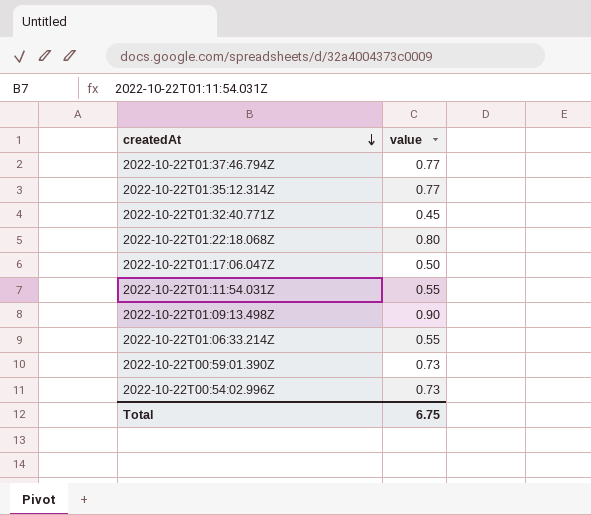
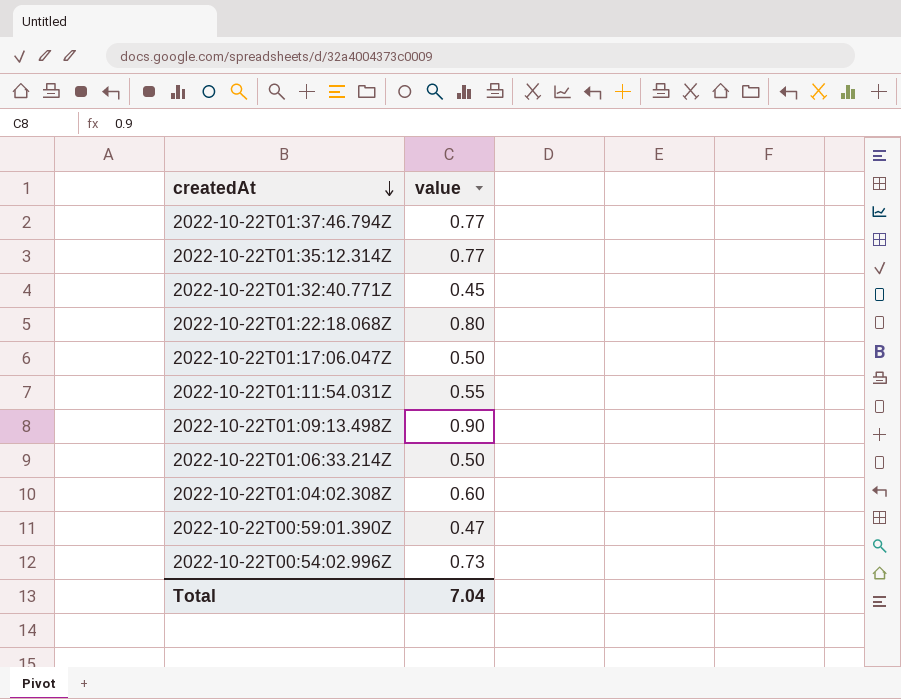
2022-10-22T01:06:33.214Z | value: 0.55 -> 0.50
row 2022-10-22T01:04:02.308Z: none -> 0.60
2022-10-22T00:59:01.390Z | value: 0.73 -> 0.47
Total | value: 6.75 -> 7.04

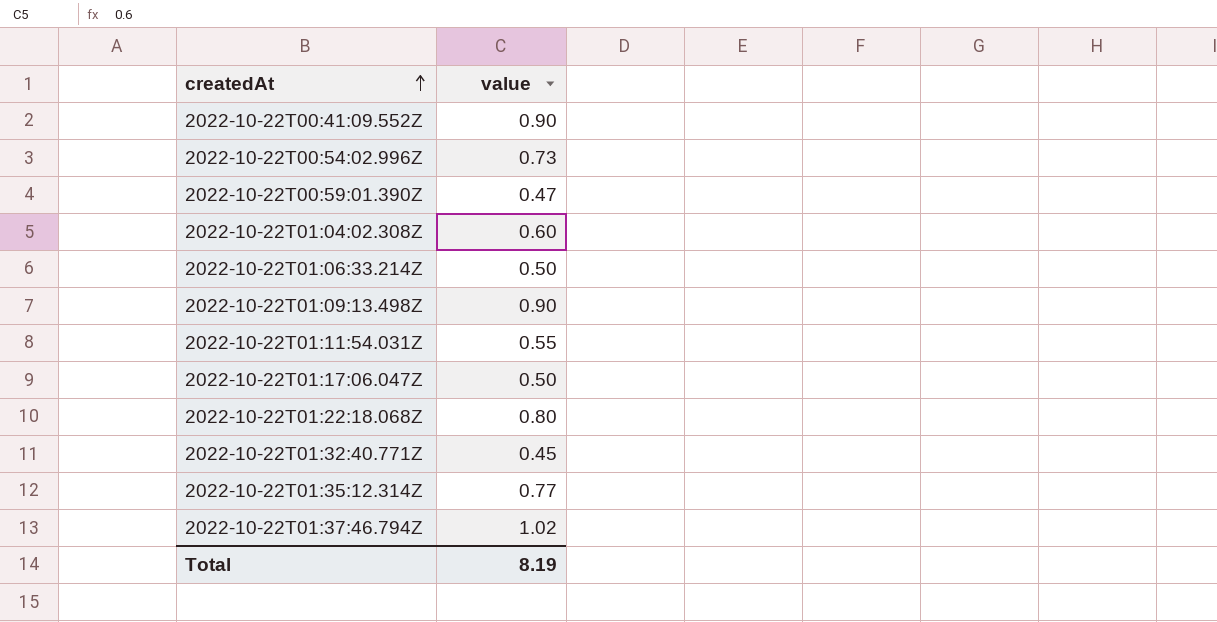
row order: createdAt descending -> createdAt ascending
row 2022-10-22T00:41:09.552Z: none -> 0.90
2022-10-22T01:37:46.794Z | value: 0.77 -> 1.02
Total | value: 7.04 -> 8.19

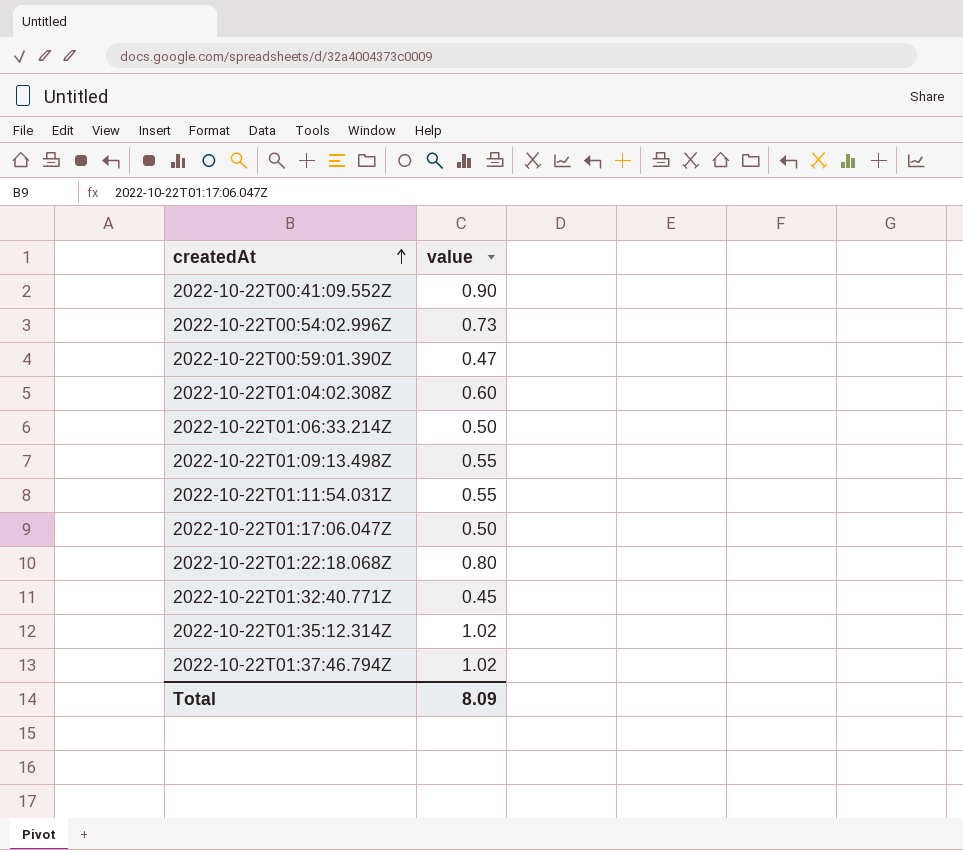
2022-10-22T01:09:13.498Z | value: 0.90 -> 0.55
2022-10-22T01:35:12.314Z | value: 0.77 -> 1.02
Total | value: 8.19 -> 8.09

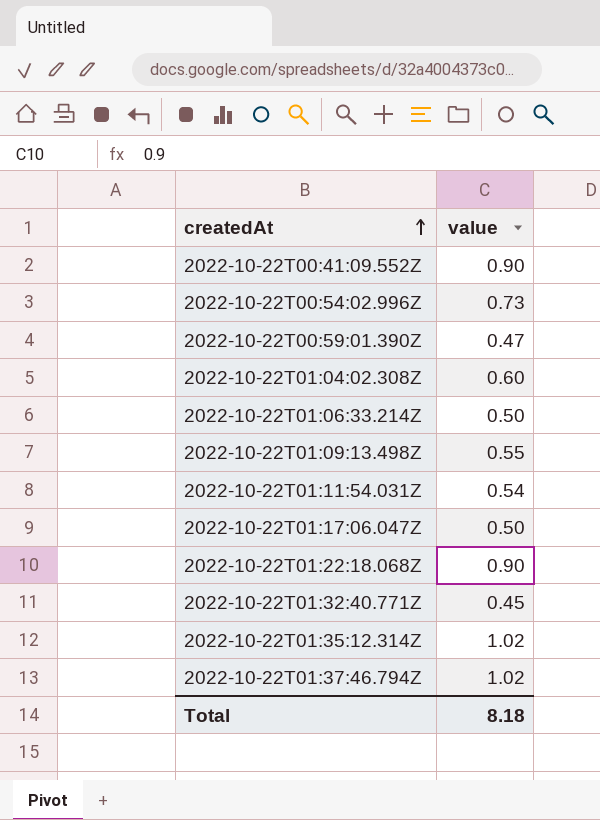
2022-10-22T01:11:54.031Z | value: 0.55 -> 0.54
2022-10-22T01:22:18.068Z | value: 0.80 -> 0.90
Total | value: 8.09 -> 8.18

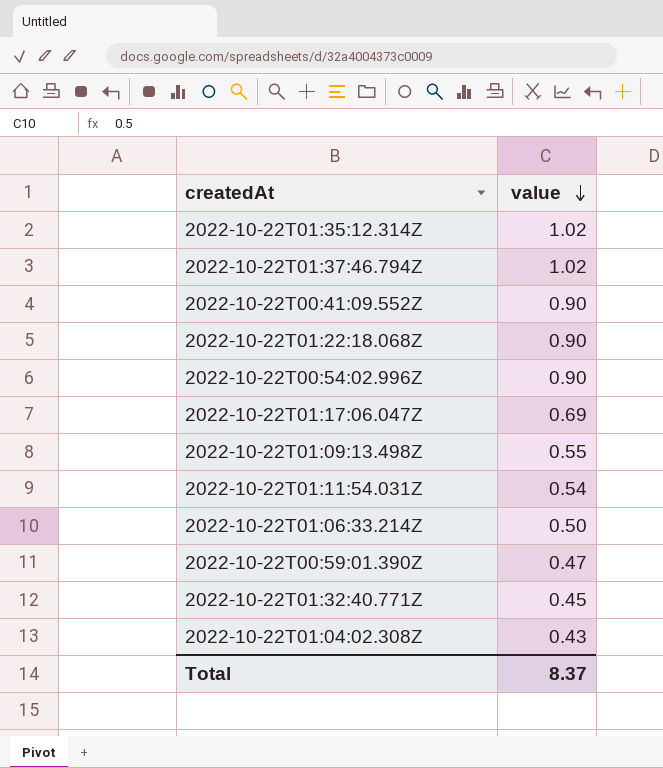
row order: createdAt ascending -> value descending
2022-10-22T00:54:02.996Z | value: 0.73 -> 0.90
2022-10-22T01:17:06.047Z | value: 0.50 -> 0.69
2022-10-22T01:04:02.308Z | value: 0.60 -> 0.43
Total | value: 8.18 -> 8.37

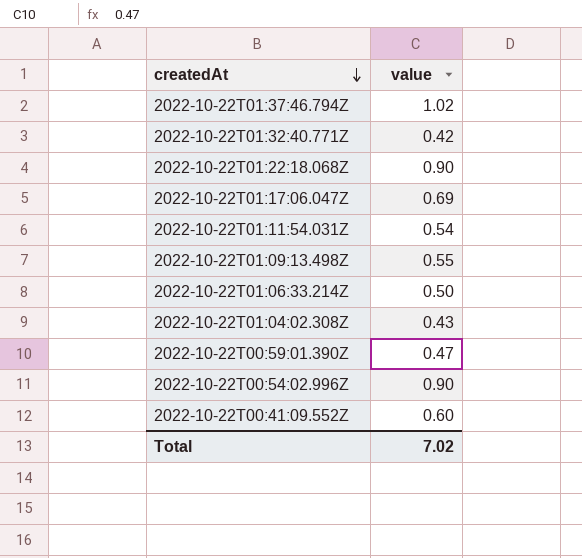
row order: value descending -> createdAt descending
row 2022-10-22T01:35:12.314Z: 1.02 -> none
2022-10-22T01:32:40.771Z | value: 0.45 -> 0.42
2022-10-22T00:41:09.552Z | value: 0.90 -> 0.60
Total | value: 8.37 -> 7.02

